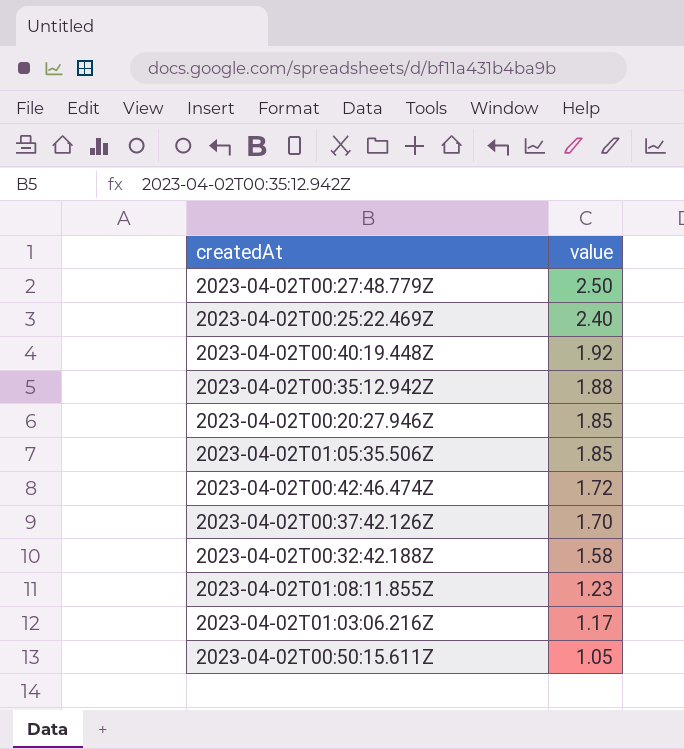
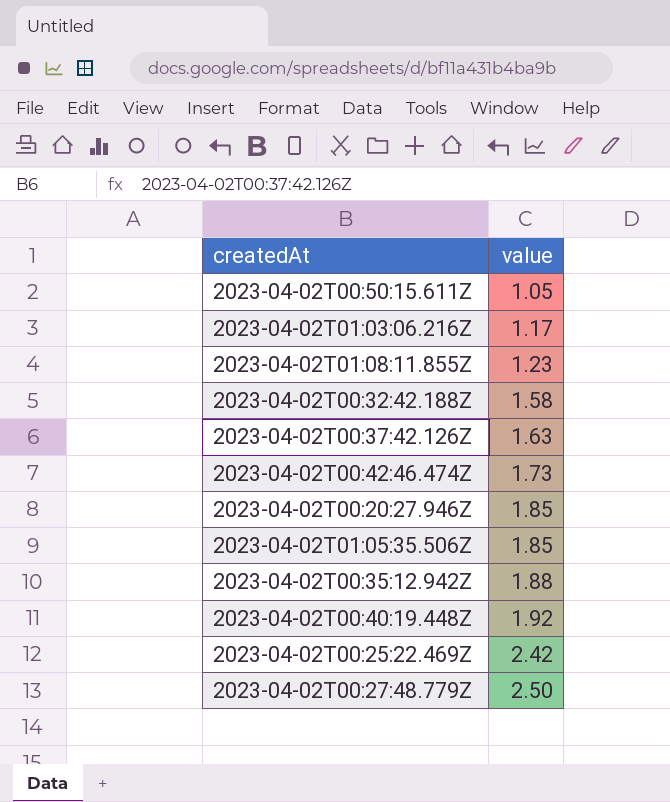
row order: value descending -> value ascending
2023-04-02T00:37:42.126Z | value: 1.70 -> 1.63
2023-04-02T00:42:46.474Z | value: 1.72 -> 1.73
2023-04-02T00:25:22.469Z | value: 2.40 -> 2.42

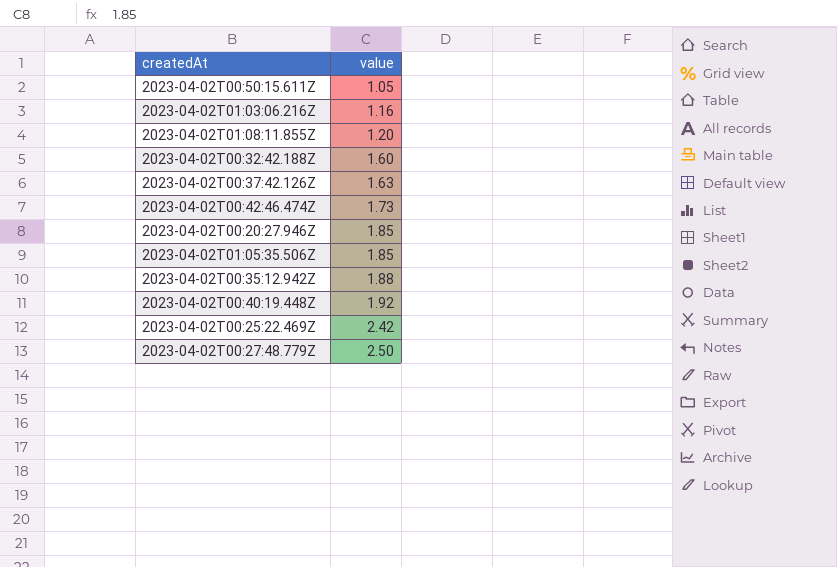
2023-04-02T01:03:06.216Z | value: 1.17 -> 1.16
2023-04-02T01:08:11.855Z | value: 1.23 -> 1.20
2023-04-02T00:32:42.188Z | value: 1.58 -> 1.60

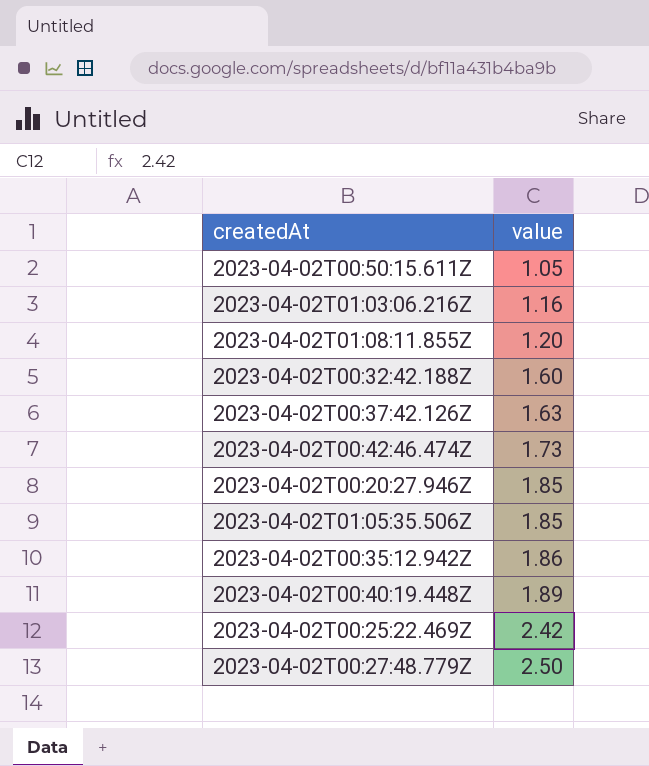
2023-04-02T00:35:12.942Z | value: 1.88 -> 1.86
2023-04-02T00:40:19.448Z | value: 1.92 -> 1.89

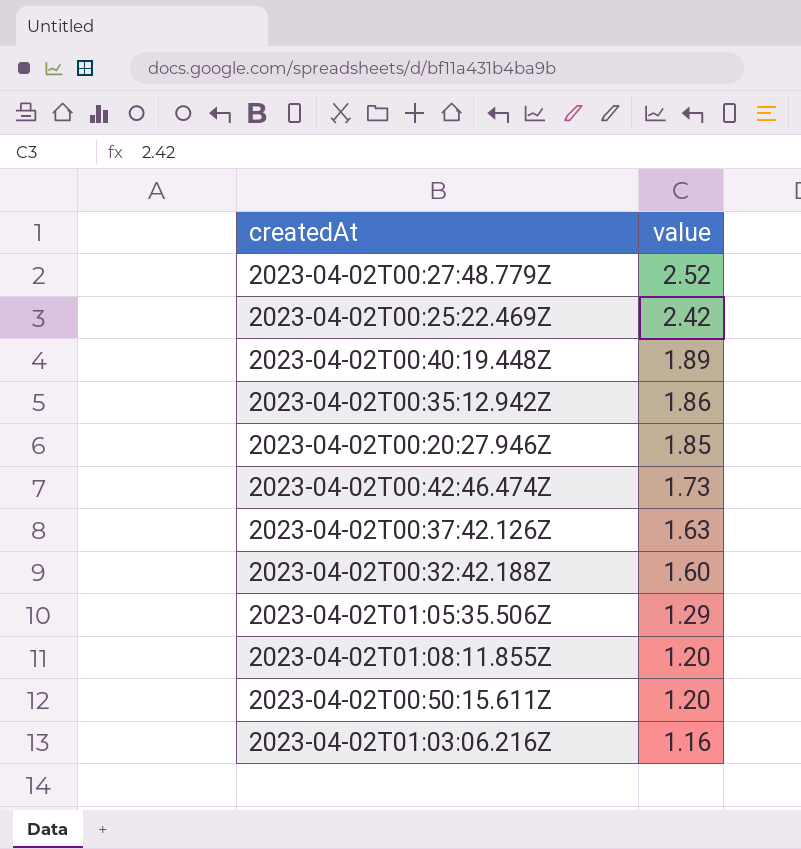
row order: value ascending -> value descending
2023-04-02T00:27:48.779Z | value: 2.50 -> 2.52
2023-04-02T01:05:35.506Z | value: 1.85 -> 1.29
2023-04-02T00:50:15.611Z | value: 1.05 -> 1.20

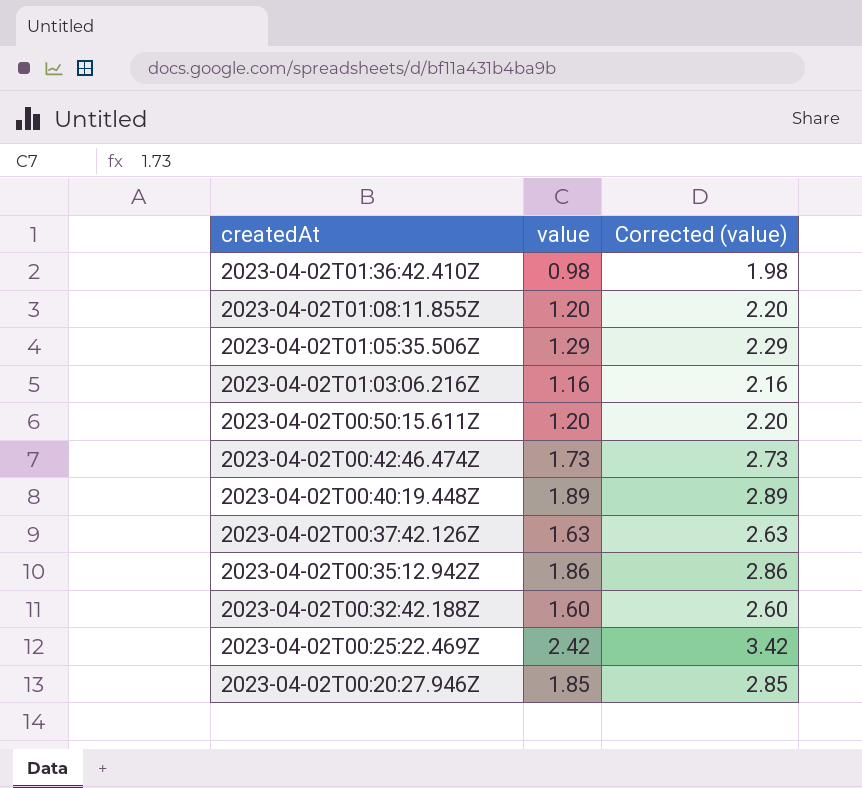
row order: value descending -> createdAt descending
column Corrected (value) | formula: none -> [value] + 1
row 2023-04-02T00:27:48.779Z: 2.52 -> none
row 2023-04-02T01:36:42.410Z: none -> 0.98 | 1.98

